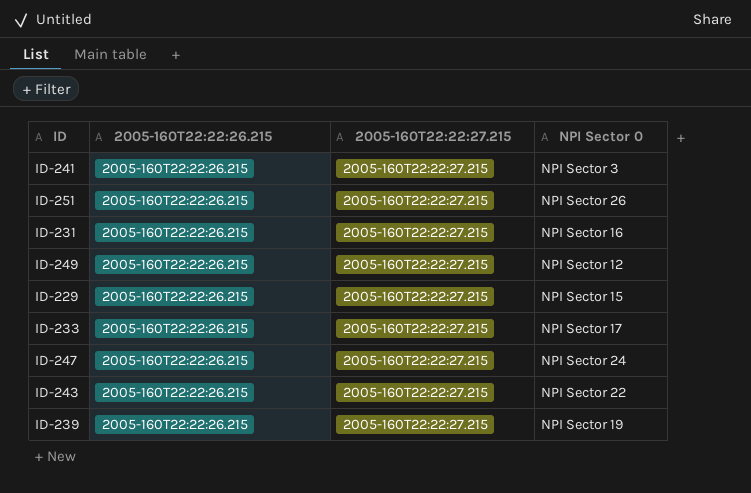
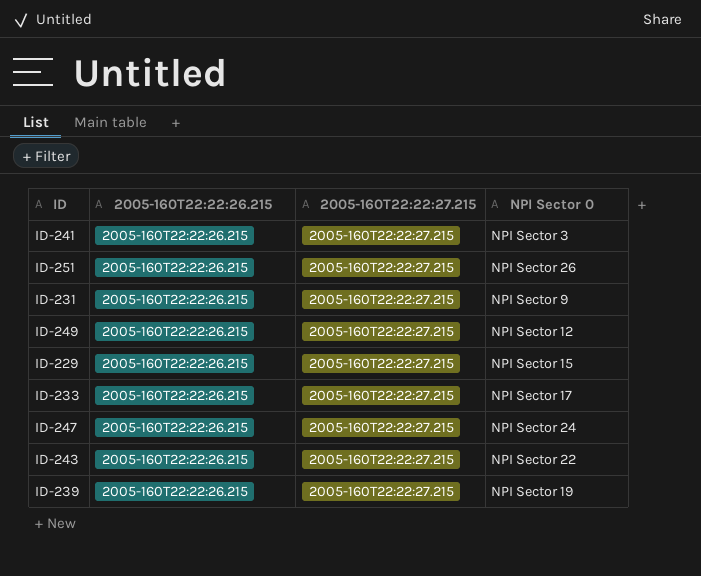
ID-231 | NPI Sector 0: NPI Sector 16 -> NPI Sector 9

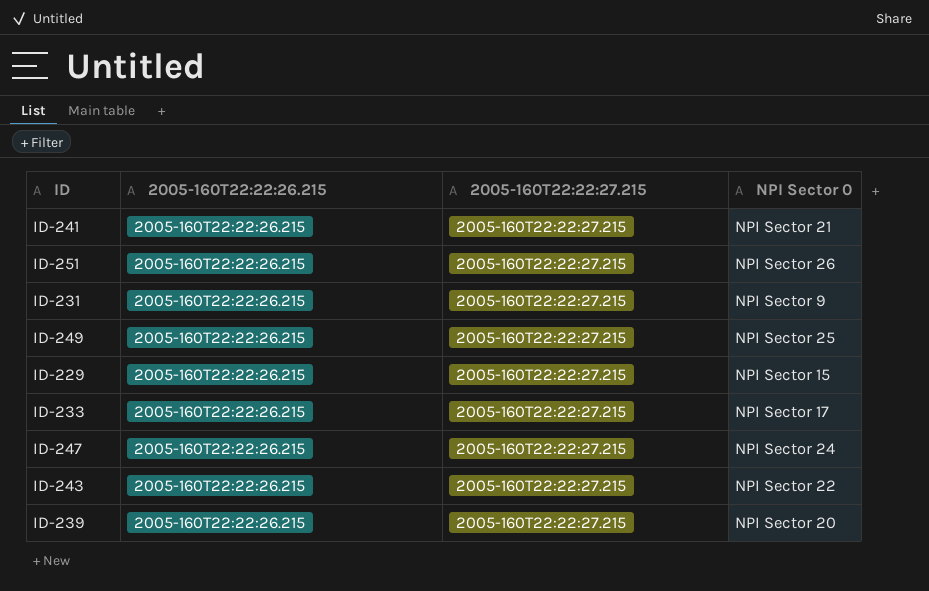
ID-241 | NPI Sector 0: NPI Sector 3 -> NPI Sector 21
ID-249 | NPI Sector 0: NPI Sector 12 -> NPI Sector 25
ID-239 | NPI Sector 0: NPI Sector 19 -> NPI Sector 20

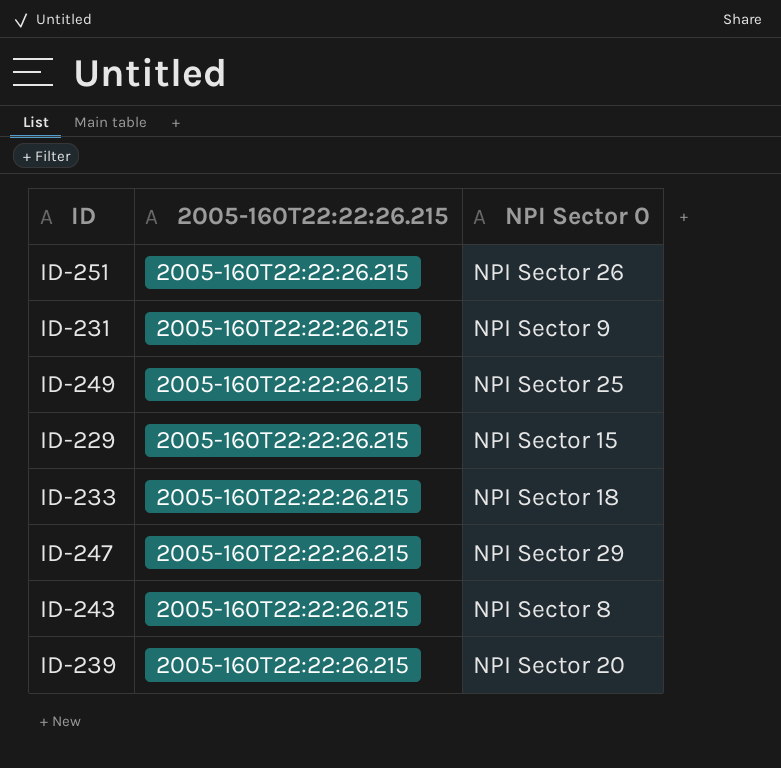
column 2005-160T22:22:27.215 | position: 3 -> none
row ID-241: 2005-160T22:22:26.215 | 2005-160T22:22:27.215 | NPI Sector 21 -> none
ID-233 | NPI Sector 0: NPI Sector 17 -> NPI Sector 18
ID-247 | NPI Sector 0: NPI Sector 24 -> NPI Sector 29
ID-243 | NPI Sector 0: NPI Sector 22 -> NPI Sector 8

